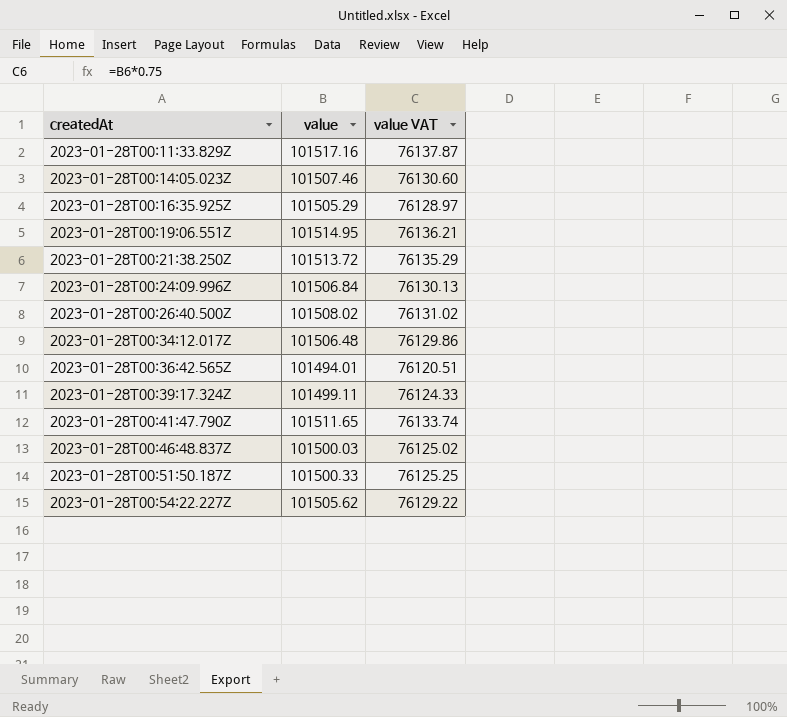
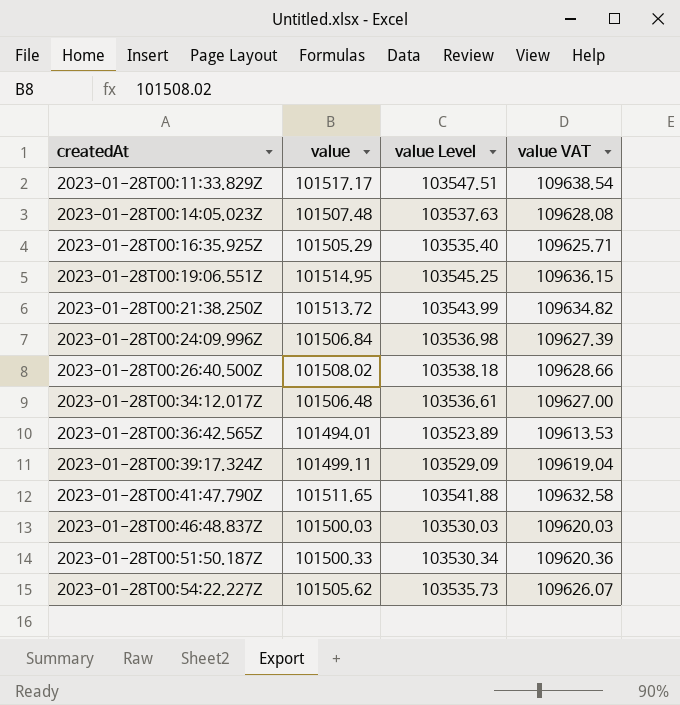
column value Level | formula: none -> [value] * 1.02
column value VAT | formula: [value] * 0.75 -> [value] * 1.08
2023-01-28T00:11:33.829Z | value: 101517.16 -> 101517.17
2023-01-28T00:14:05.023Z | value: 101507.46 -> 101507.48

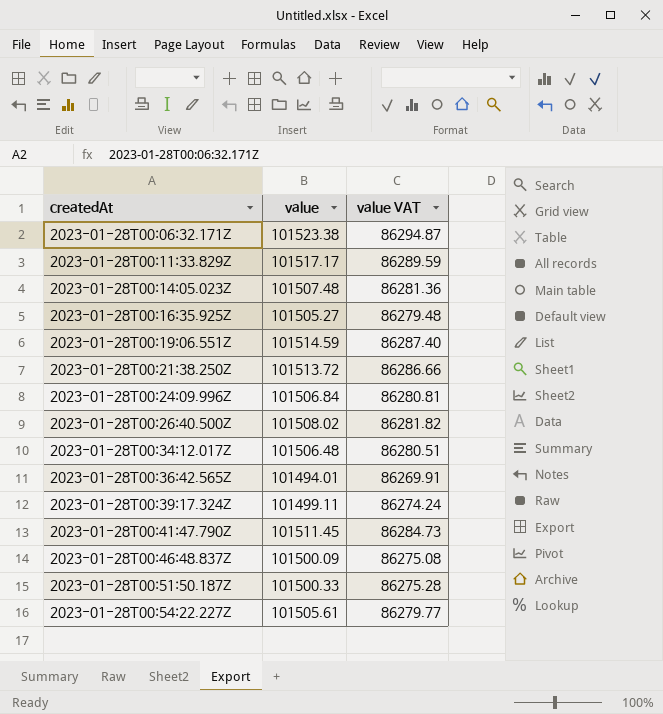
column value Level | formula: [value] * 1.02 -> none
column value VAT | formula: [value] * 1.08 -> [value] * 0.85
row 2023-01-28T00:06:32.171Z: none -> 101523.38 | 86294.87
2023-01-28T00:16:35.925Z | value: 101505.29 -> 101505.27
2023-01-28T00:19:06.551Z | value: 101514.95 -> 101514.59
2023-01-28T00:41:47.790Z | value: 101511.65 -> 101511.45
2023-01-28T00:46:48.837Z | value: 101500.03 -> 101500.09
2023-01-28T00:54:22.227Z | value: 101505.62 -> 101505.61

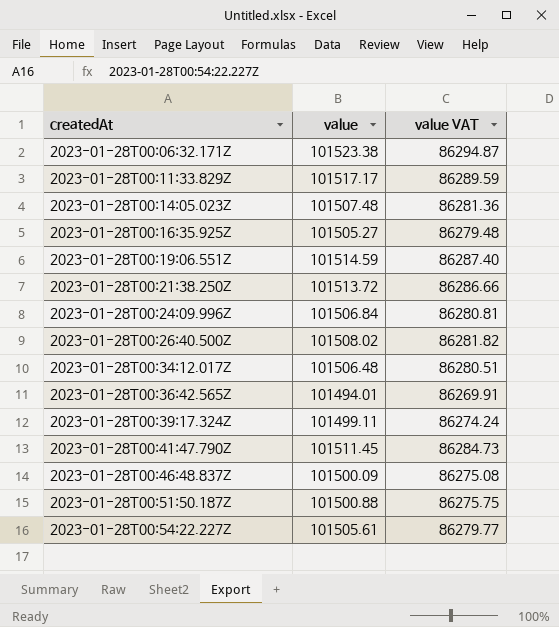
2023-01-28T00:51:50.187Z | value: 101500.33 -> 101500.88
2023-01-28T00:51:50.187Z | value VAT: 86275.28 -> 86275.75

